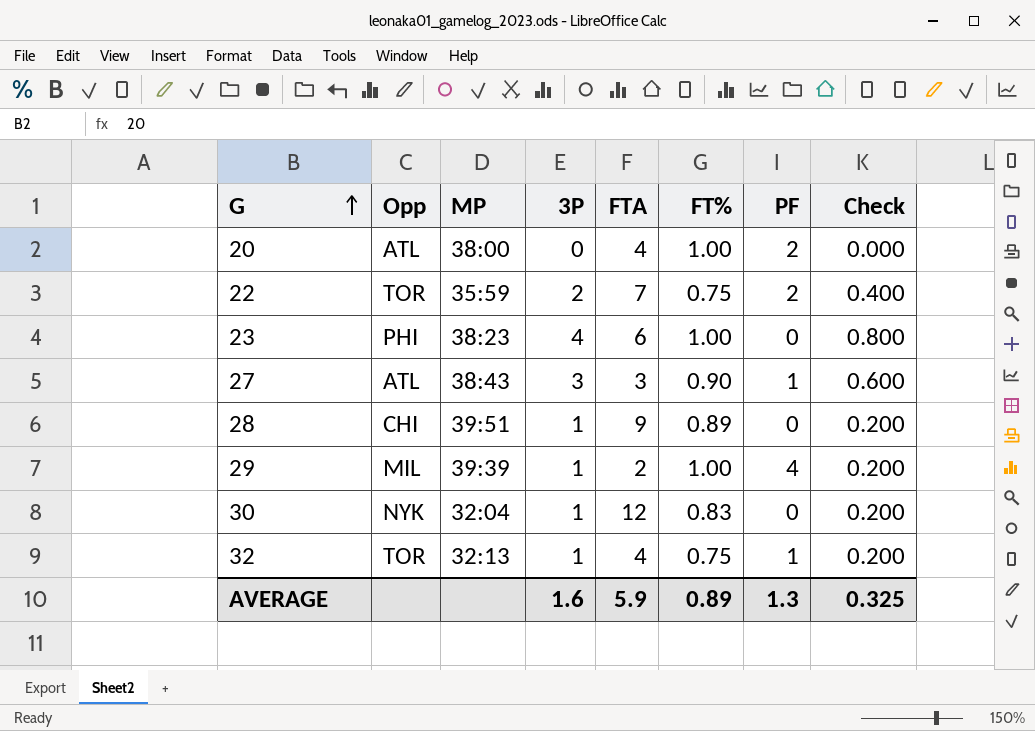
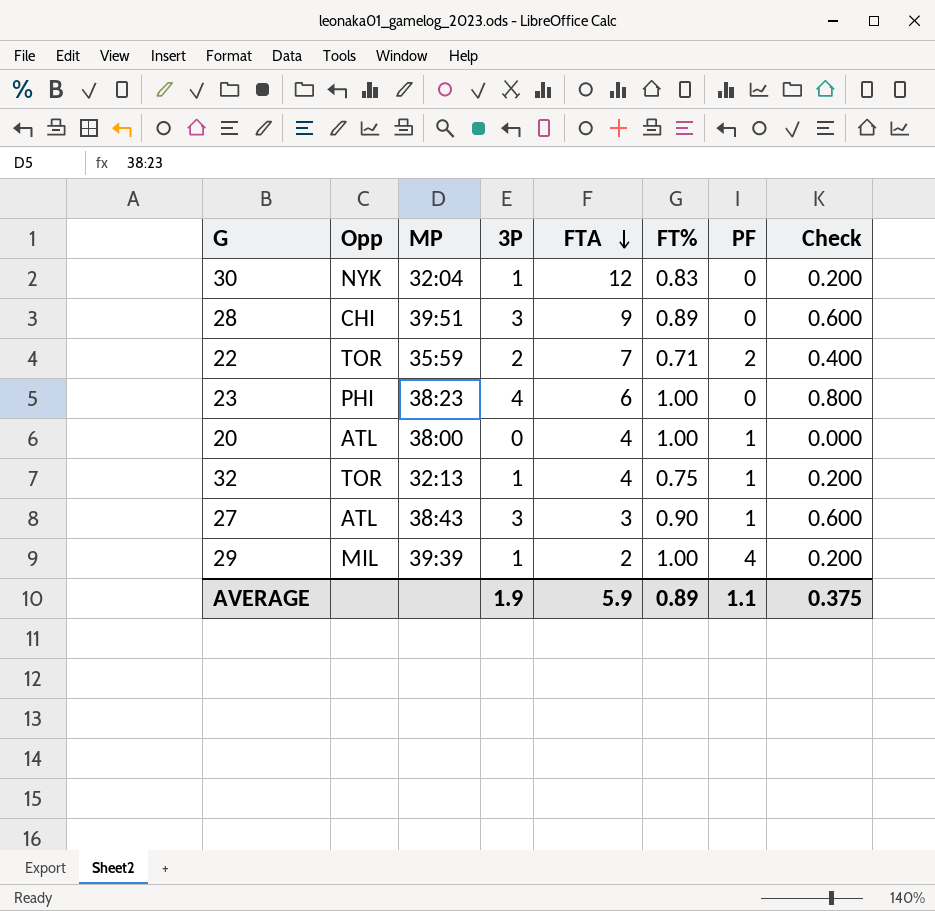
row order: G ascending -> FTA descending
28 | 3P: 1 -> 3
28 | Check: 0.200 -> 0.600
22 | FT%: 0.75 -> 0.71
20 | PF: 2 -> 1
AVERAGE | 3P: 1.6 -> 1.9
AVERAGE | PF: 1.3 -> 1.1
AVERAGE | Check: 0.325 -> 0.375

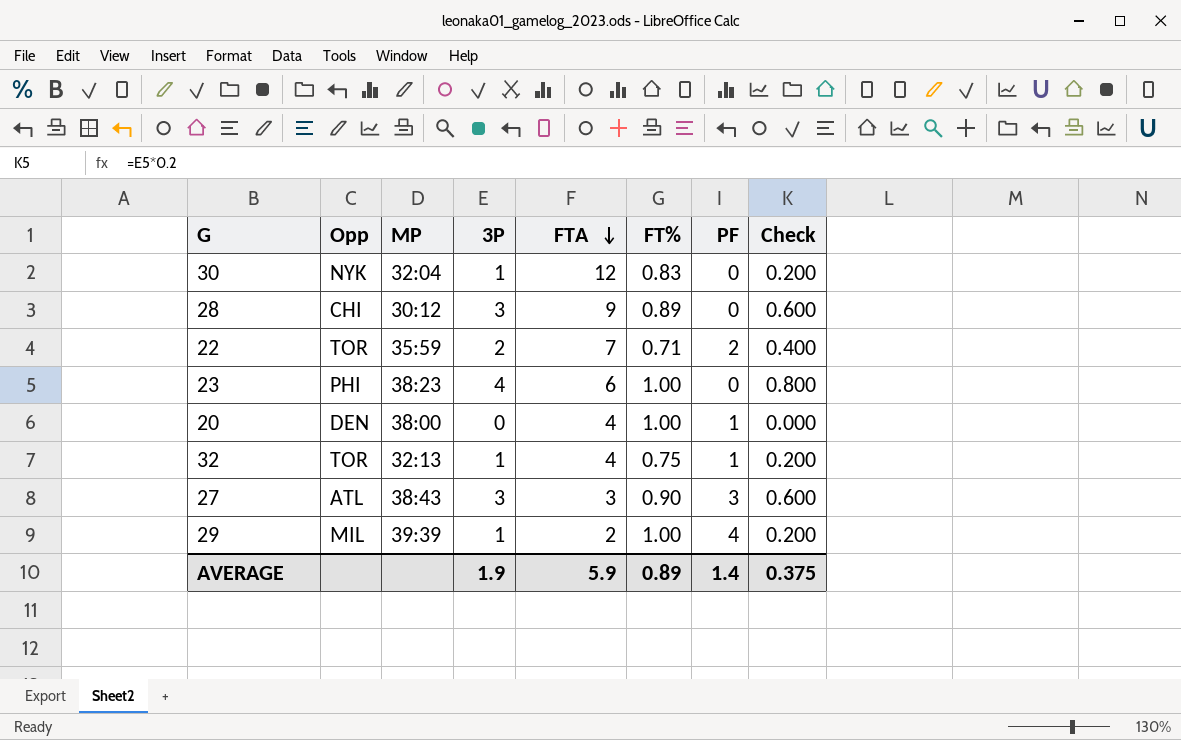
28 | MP: 39:51 -> 30:12
20 | Opp: ATL -> DEN
27 | PF: 1 -> 3
AVERAGE | PF: 1.1 -> 1.4

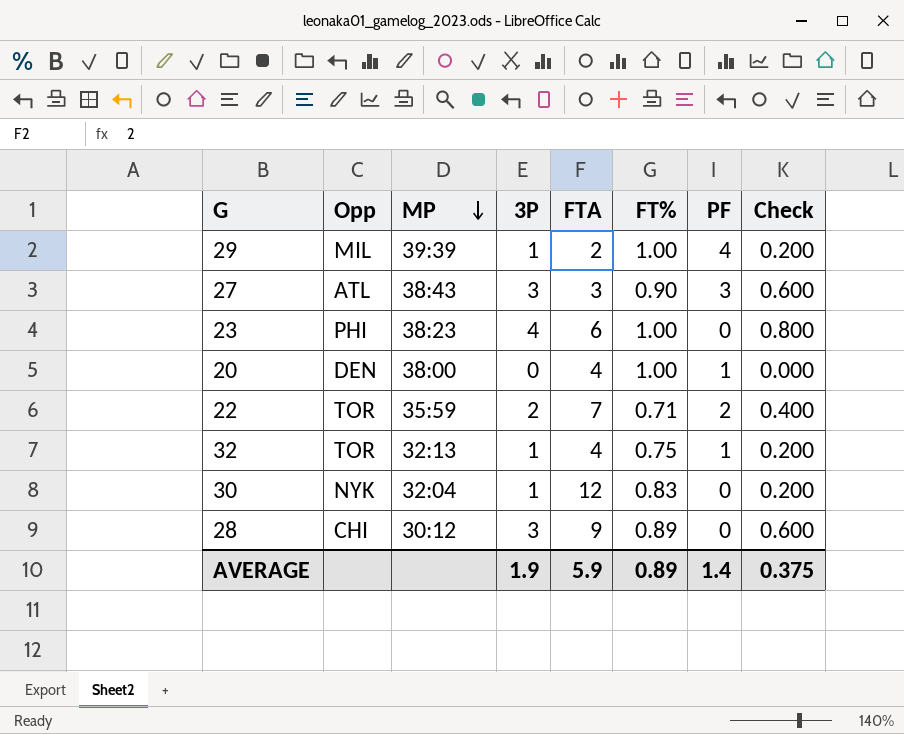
row order: FTA descending -> MP descending

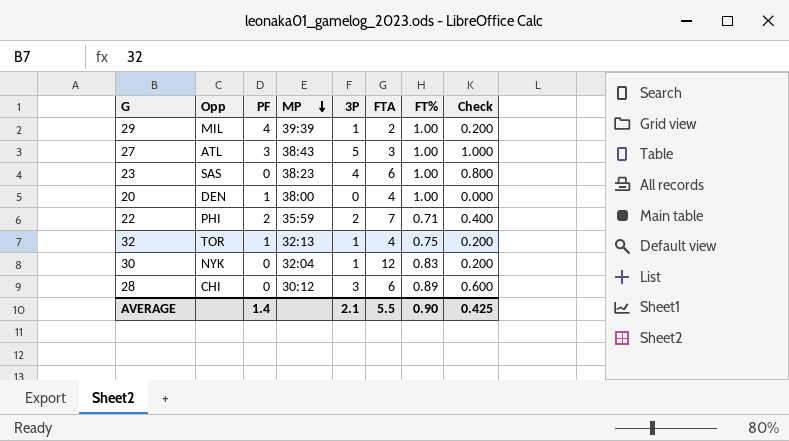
column PF | position: 7 -> 3
27 | 3P: 3 -> 5
27 | FT%: 0.90 -> 1.00
27 | Check: 0.600 -> 1.000
23 | Opp: PHI -> SAS
22 | Opp: TOR -> PHI
28 | FTA: 9 -> 6
AVERAGE | 3P: 1.9 -> 2.1
AVERAGE | FTA: 5.9 -> 5.5
AVERAGE | FT%: 0.89 -> 0.90
AVERAGE | Check: 0.375 -> 0.425

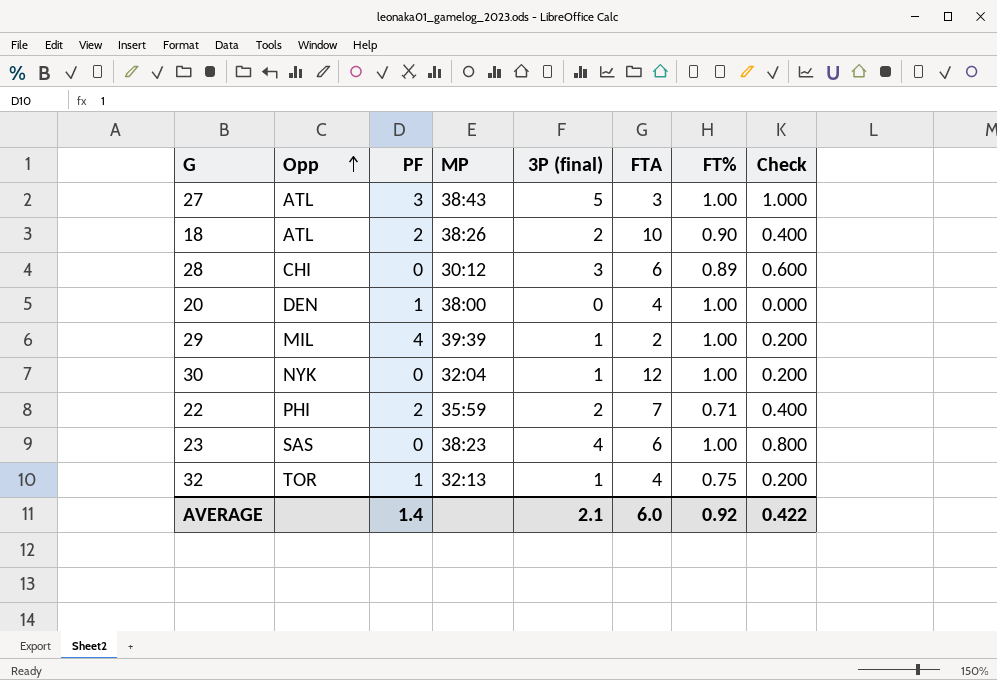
row order: MP descending -> Opp ascending
column name: 3P -> 3P (final)
row 18: none -> ATL | 2 | 38:26 | 2 | 10 | 0.90 | 0.400
30 | FT%: 0.83 -> 1.00
AVERAGE | FTA: 5.5 -> 6.0
AVERAGE | FT%: 0.90 -> 0.92
AVERAGE | Check: 0.425 -> 0.422

